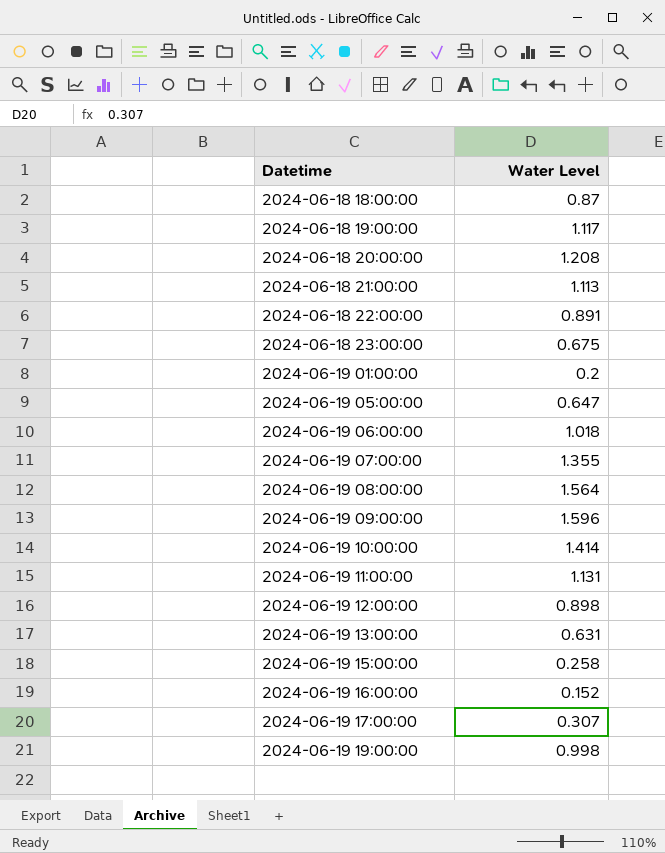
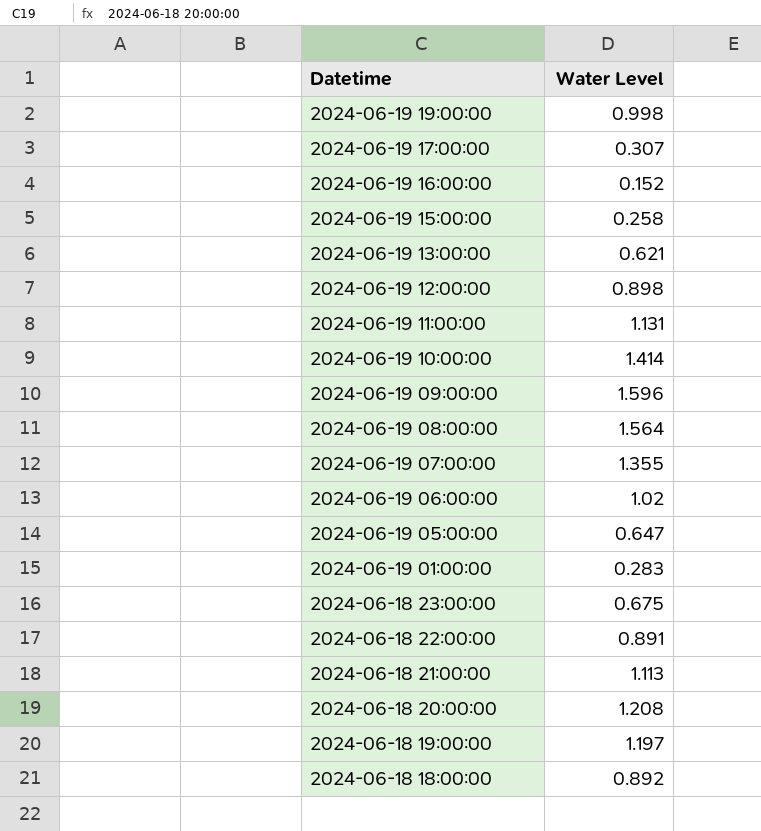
row order: Datetime ascending -> Datetime descending
2024-06-19 13:00:00 | Water Level: 0.631 -> 0.621
2024-06-19 06:00:00 | Water Level: 1.018 -> 1.02
2024-06-19 01:00:00 | Water Level: 0.2 -> 0.283
2024-06-18 19:00:00 | Water Level: 1.117 -> 1.197
2024-06-18 18:00:00 | Water Level: 0.87 -> 0.892

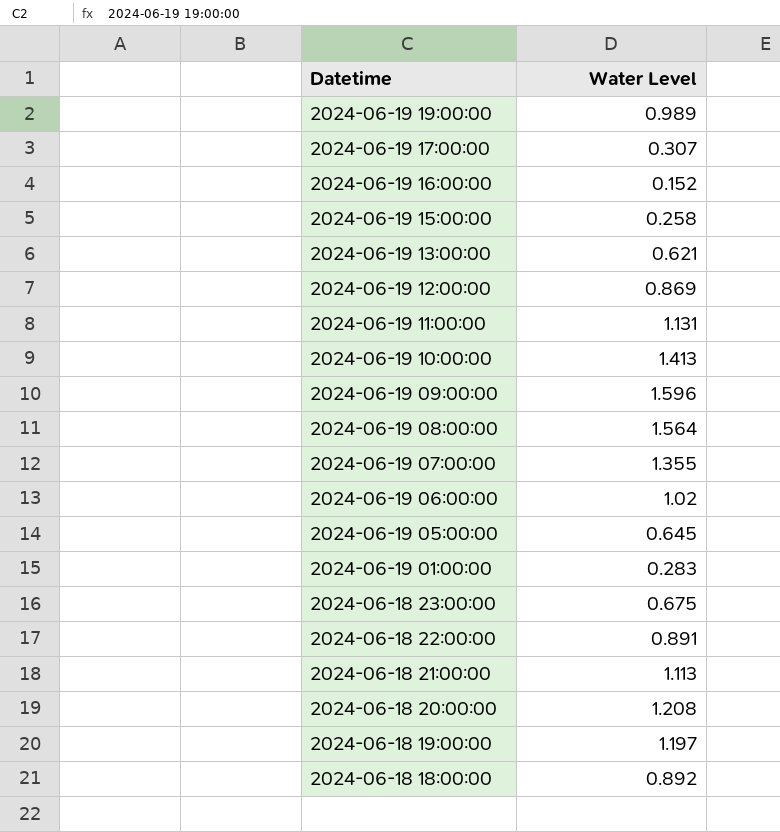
2024-06-19 19:00:00 | Water Level: 0.998 -> 0.989
2024-06-19 12:00:00 | Water Level: 0.898 -> 0.869
2024-06-19 10:00:00 | Water Level: 1.414 -> 1.413
2024-06-19 05:00:00 | Water Level: 0.647 -> 0.645

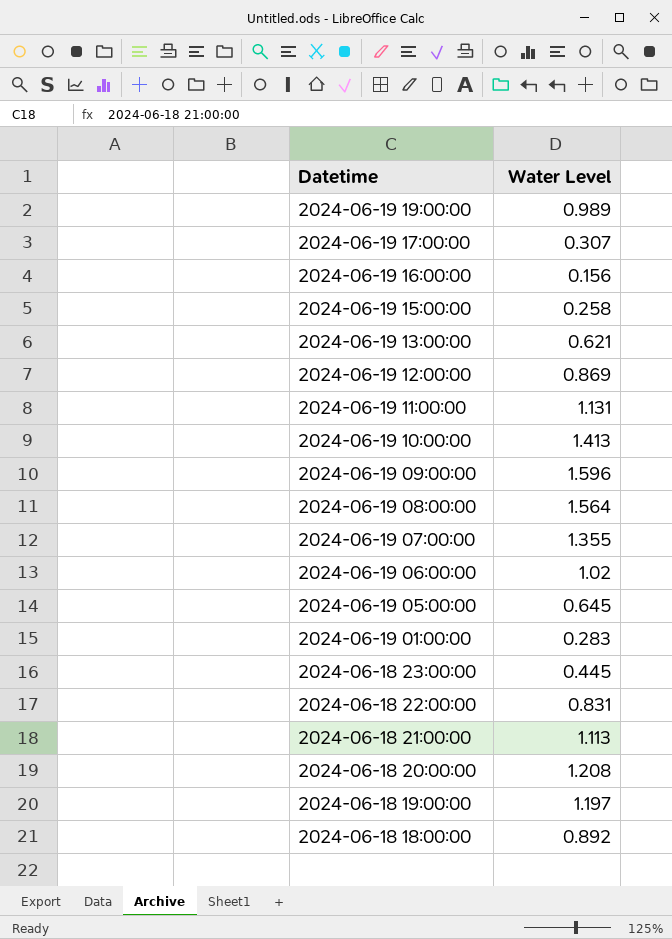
2024-06-19 16:00:00 | Water Level: 0.152 -> 0.156
2024-06-18 23:00:00 | Water Level: 0.675 -> 0.445
2024-06-18 22:00:00 | Water Level: 0.891 -> 0.831

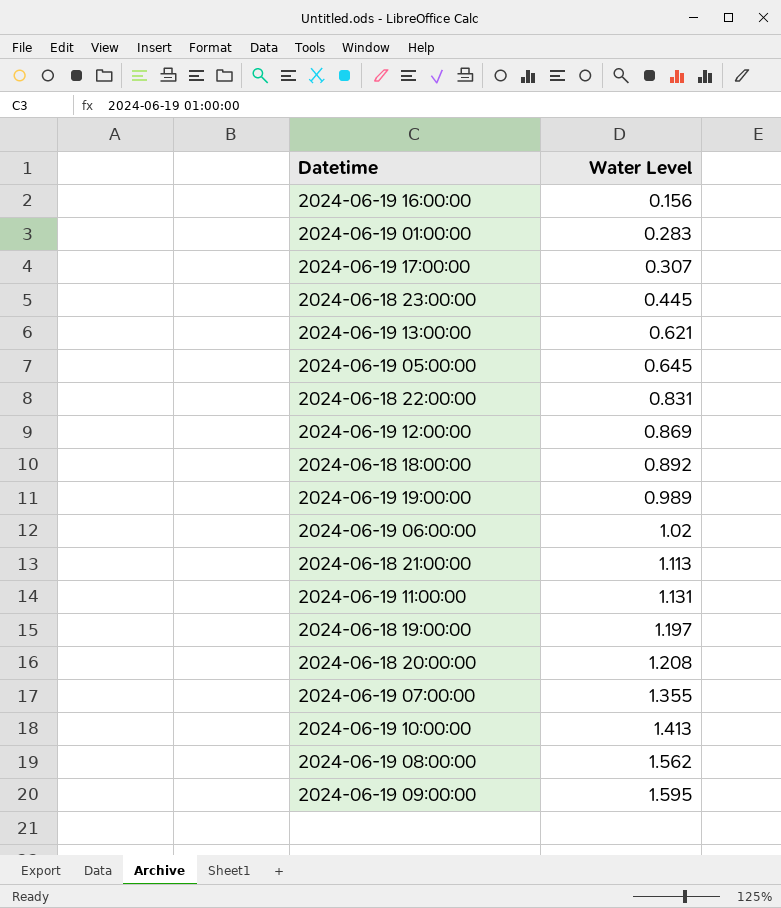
row order: Datetime descending -> Water Level ascending
row 2024-06-19 15:00:00: 0.258 -> none
2024-06-19 08:00:00 | Water Level: 1.564 -> 1.562
2024-06-19 09:00:00 | Water Level: 1.596 -> 1.595

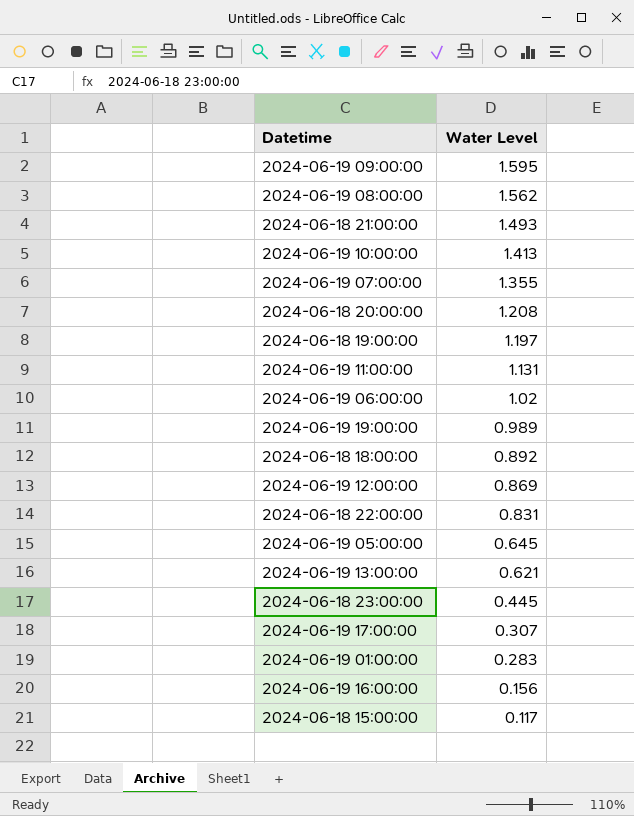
row order: Water Level ascending -> Water Level descending
2024-06-18 21:00:00 | Water Level: 1.113 -> 1.493
row 2024-06-18 15:00:00: none -> 0.117

